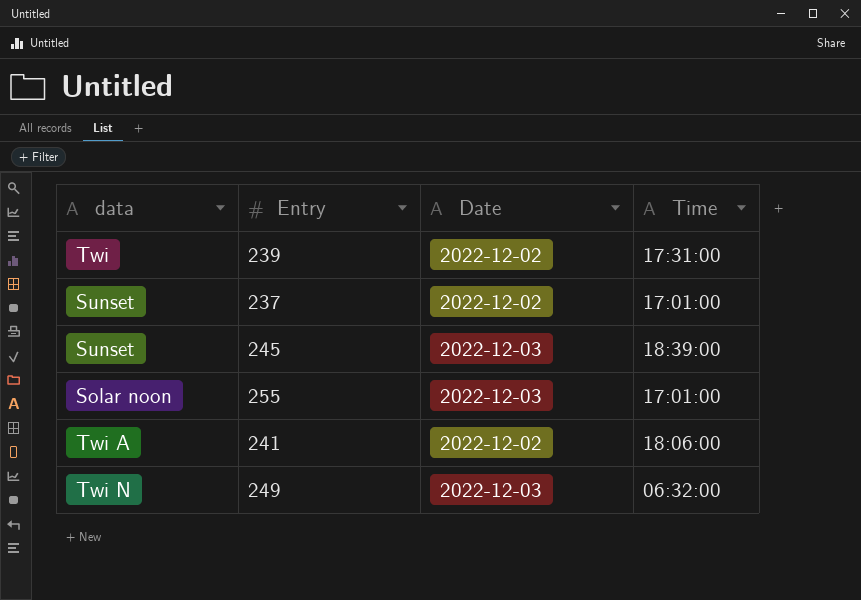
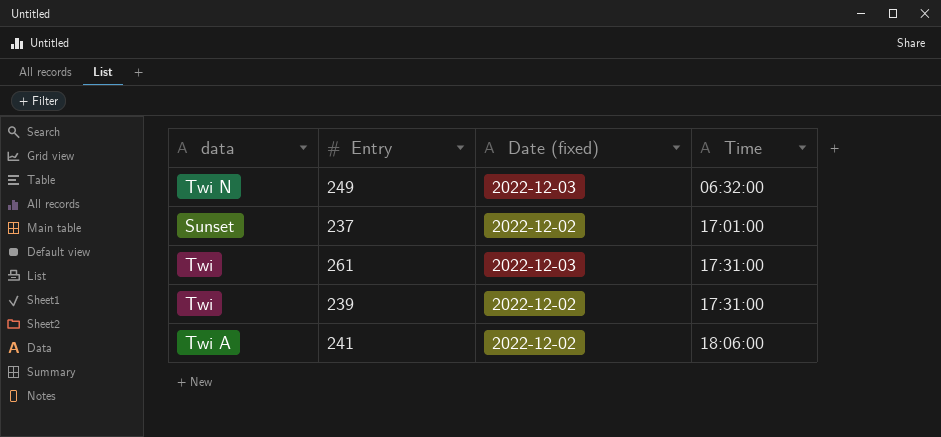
row order: none -> Time ascending
column name: Date -> Date (fixed)
row 245: Sunset | 2022-12-03 | 18:39:00 -> none
row 255: Solar noon | 2022-12-03 | 17:01:00 -> none
row 261: none -> Twi | 2022-12-03 | 17:31:00

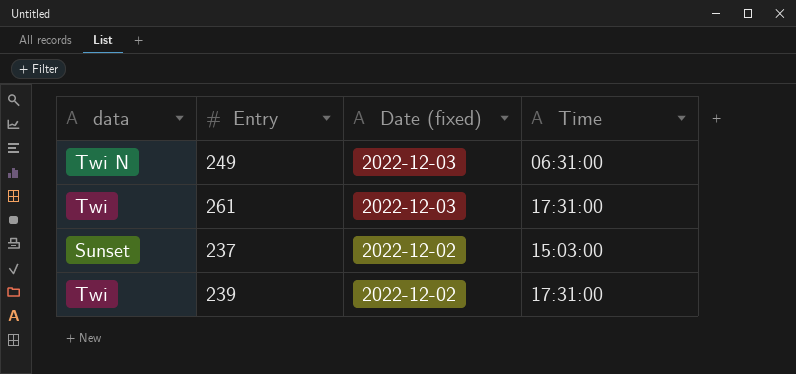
row order: Time ascending -> Date (fixed) descending
row 241: Twi A | 2022-12-02 | 18:06:00 -> none
249 | Time: 06:32:00 -> 06:31:00
237 | Time: 17:01:00 -> 15:03:00

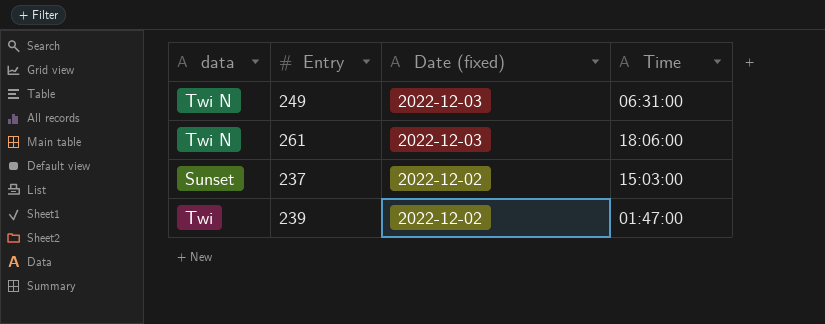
261 | data: Twi -> Twi N
261 | Time: 17:31:00 -> 18:06:00
239 | Time: 17:31:00 -> 01:47:00

